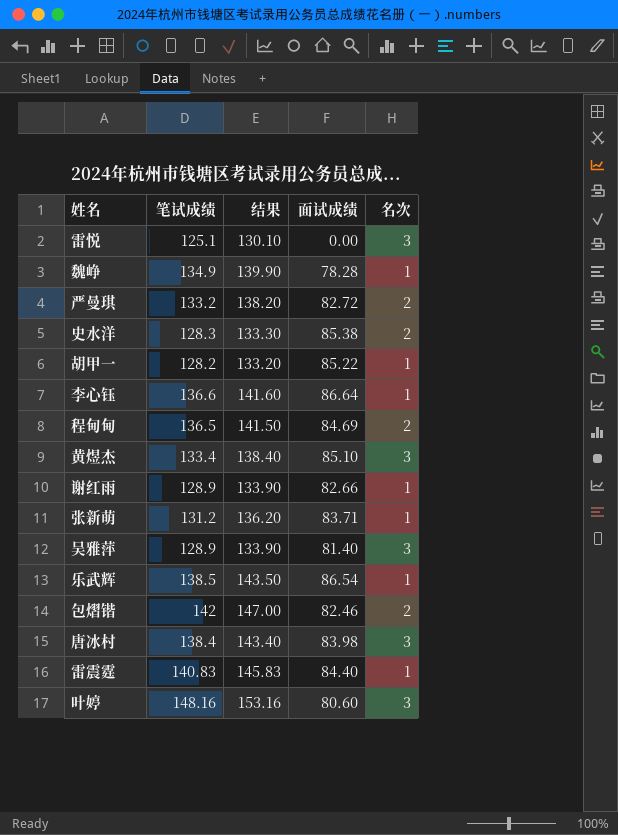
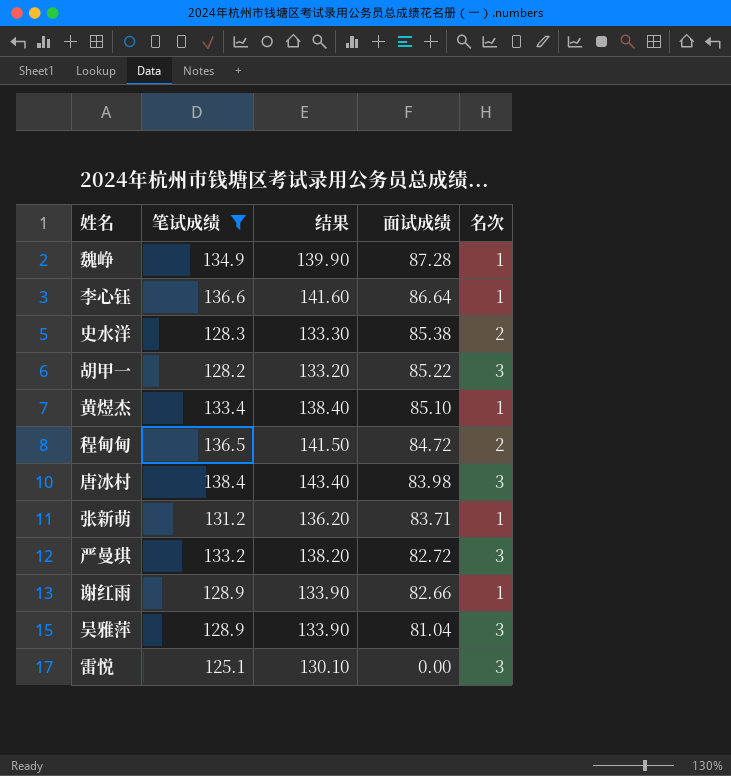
filter: none -> 笔试成绩 <= 138.4
row order: none -> 面试成绩 descending
魏峥 | 面试成绩: 78.28 -> 87.28
胡甲一 | 名次: 1 -> 3
黄煜杰 | 名次: 3 -> 1
程甸甸 | 面试成绩: 84.69 -> 84.72
严曼琪 | 名次: 2 -> 3
吴雅萍 | 面试成绩: 81.40 -> 81.04

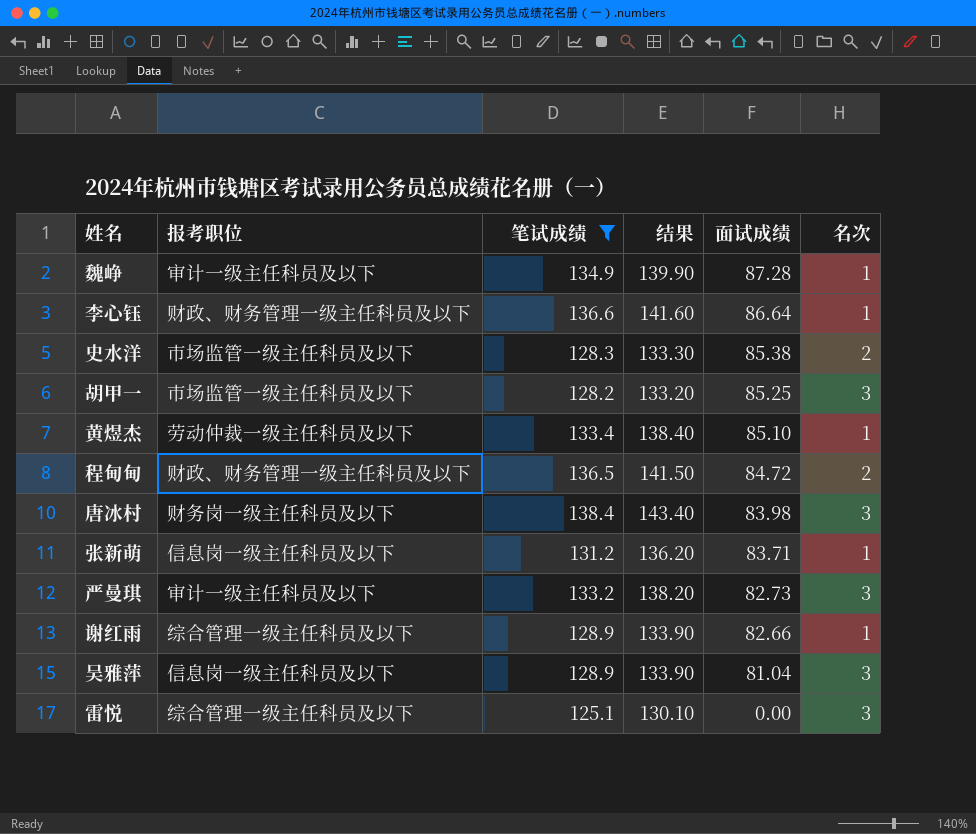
column 报考职位 | position: none -> 2
胡甲一 | 面试成绩: 85.22 -> 85.25
严曼琪 | 面试成绩: 82.72 -> 82.73

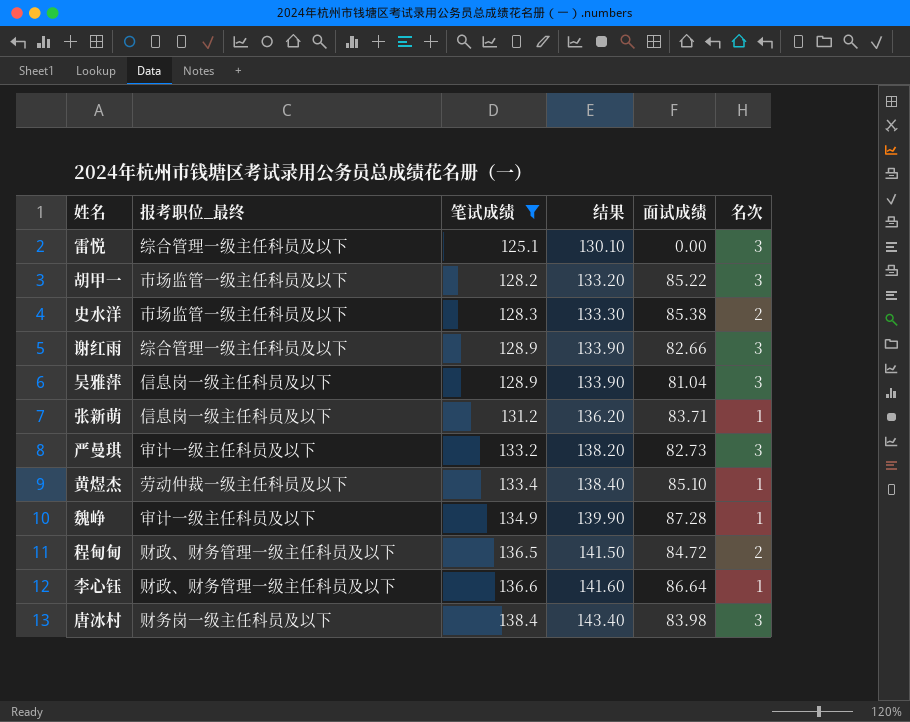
row order: 面试成绩 descending -> 笔试成绩 ascending
column name: 报考职位 -> 报考职位_最终
胡甲一 | 面试成绩: 85.25 -> 85.22
谢红雨 | 名次: 1 -> 3

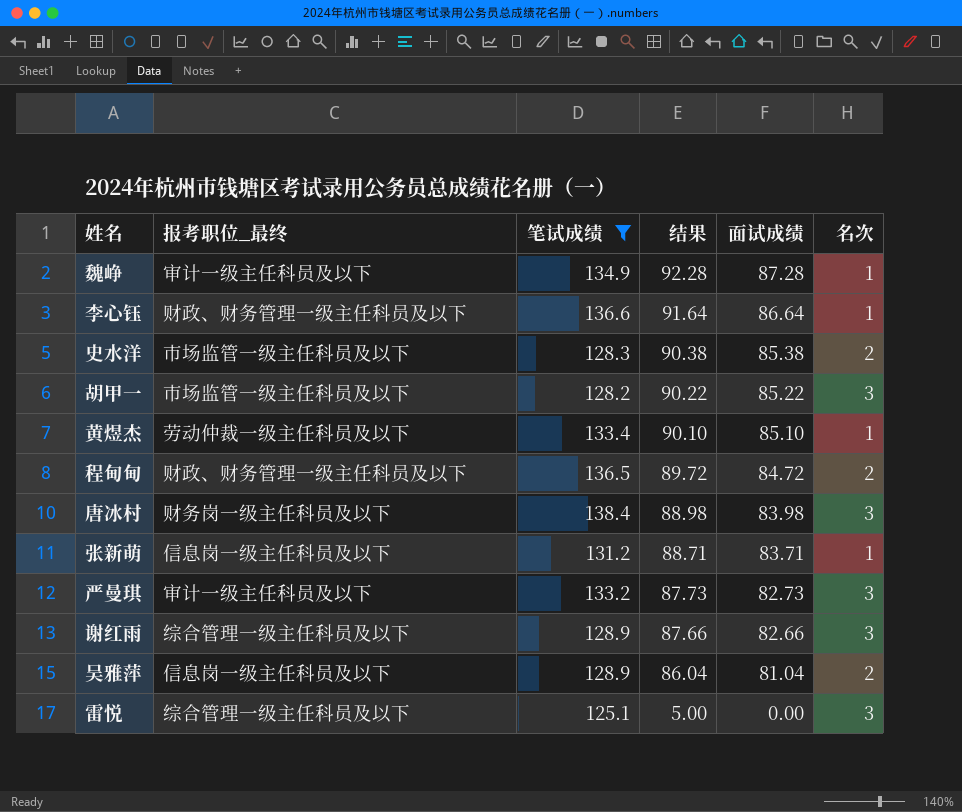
row order: 笔试成绩 ascending -> 结果 descending
column 结果 | formula: [笔试成绩] + 5 -> [面试成绩] + 5
吴雅萍 | 名次: 3 -> 2

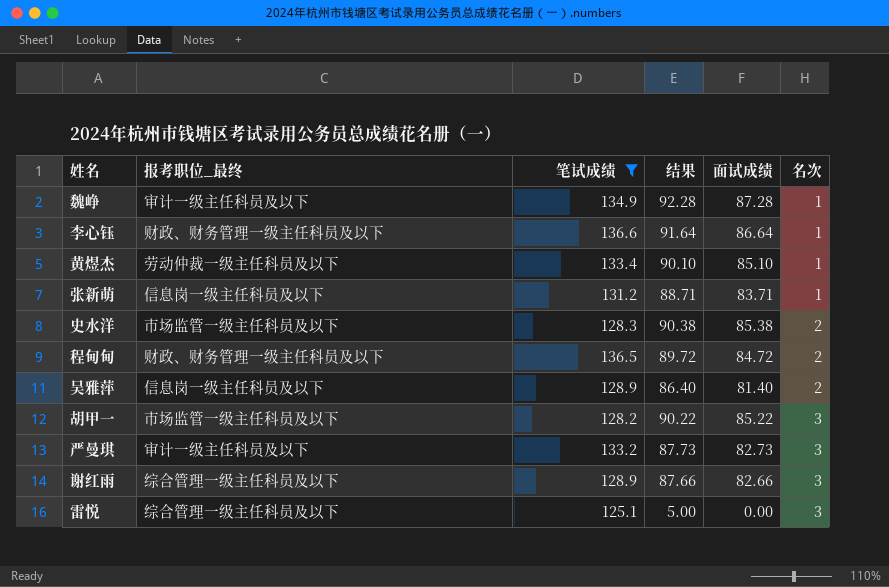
row order: 结果 descending -> 名次 ascending
row 唐冰村: 财务岗一级主任科员及以下 | 138.4 | 88.98 | 83.98 | 3 -> none
吴雅萍 | 结果: 86.04 -> 86.40
吴雅萍 | 面试成绩: 81.04 -> 81.40

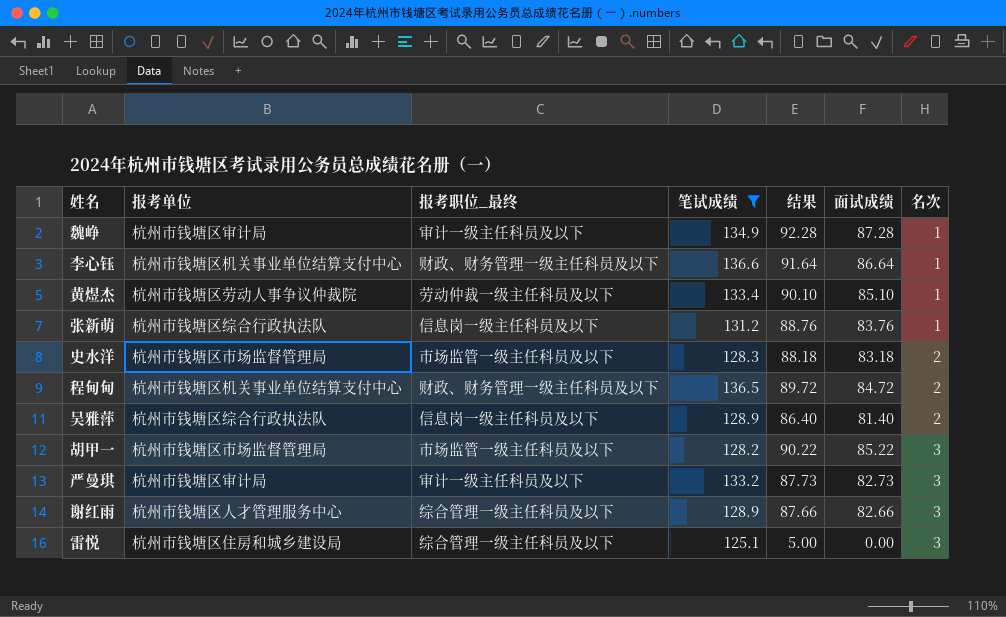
column 报考单位 | position: none -> 2
张新萌 | 结果: 88.71 -> 88.76
张新萌 | 面试成绩: 83.71 -> 83.76
史水洋 | 结果: 90.38 -> 88.18
史水洋 | 面试成绩: 85.38 -> 83.18

